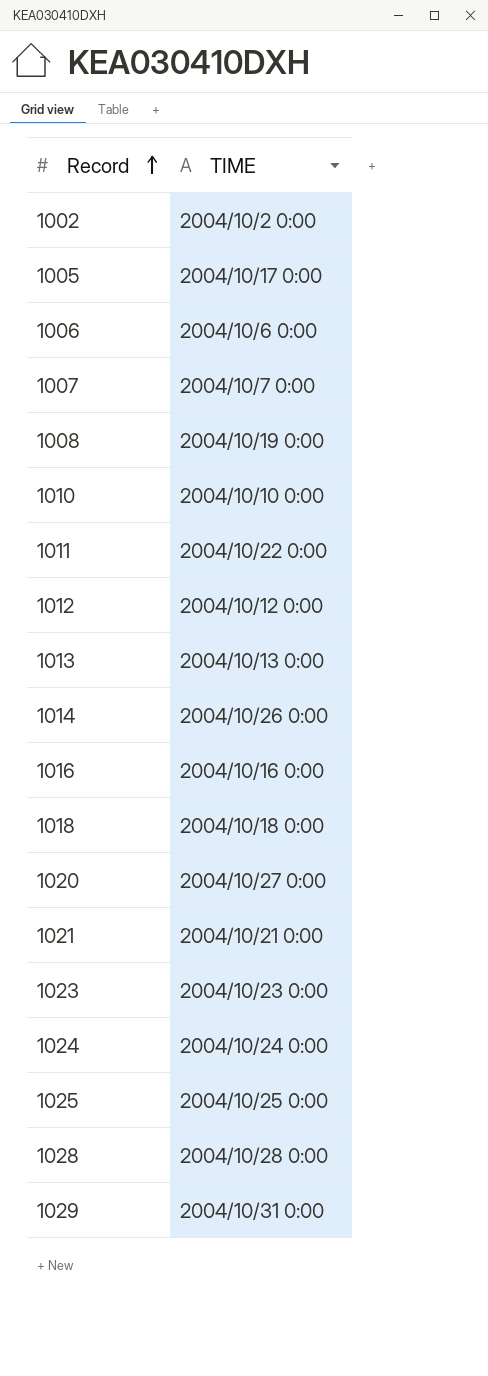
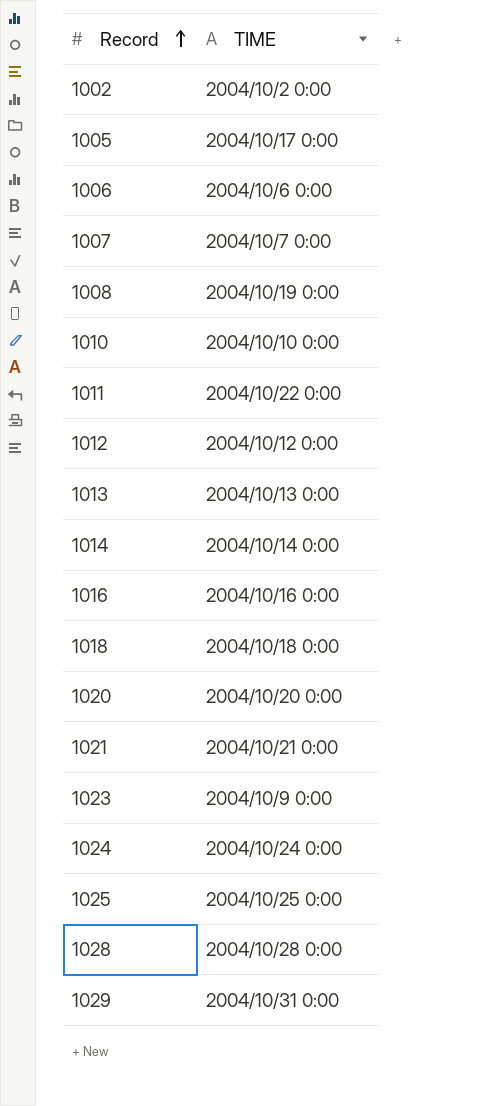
1014 | TIME: 2004/10/26 0:00 -> 2004/10/14 0:00
1020 | TIME: 2004/10/27 0:00 -> 2004/10/20 0:00
1023 | TIME: 2004/10/23 0:00 -> 2004/10/9 0:00

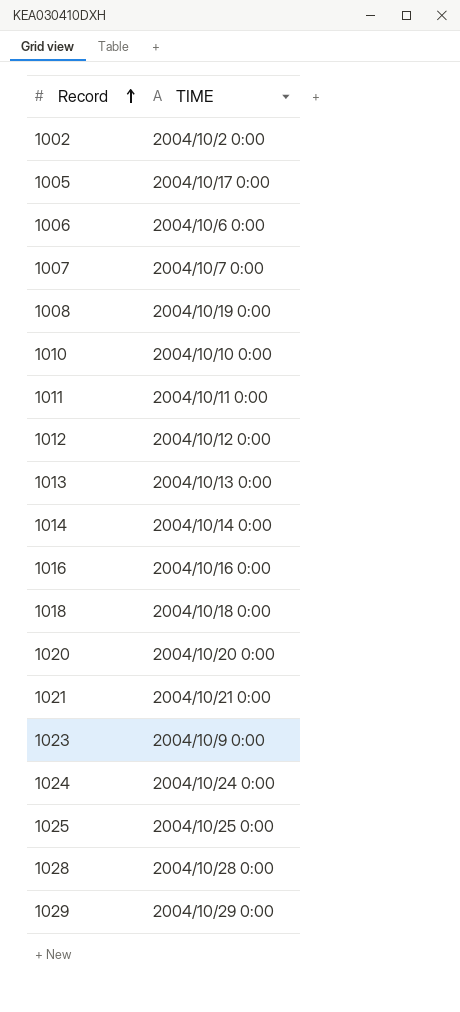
1011 | TIME: 2004/10/22 0:00 -> 2004/10/11 0:00
1029 | TIME: 2004/10/31 0:00 -> 2004/10/29 0:00

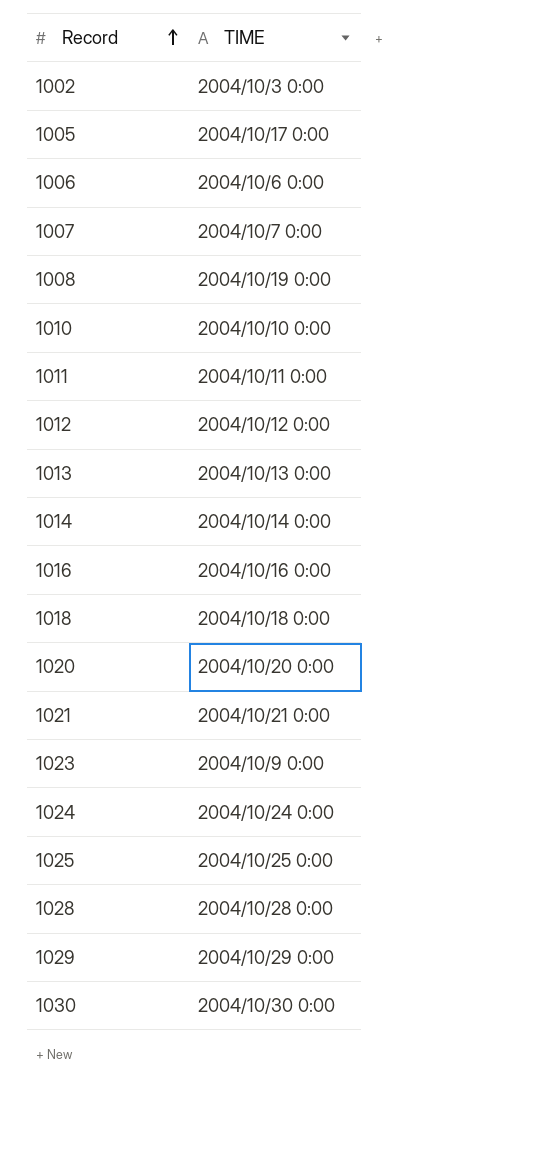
1002 | TIME: 2004/10/2 0:00 -> 2004/10/3 0:00
row 1030: none -> 2004/10/30 0:00

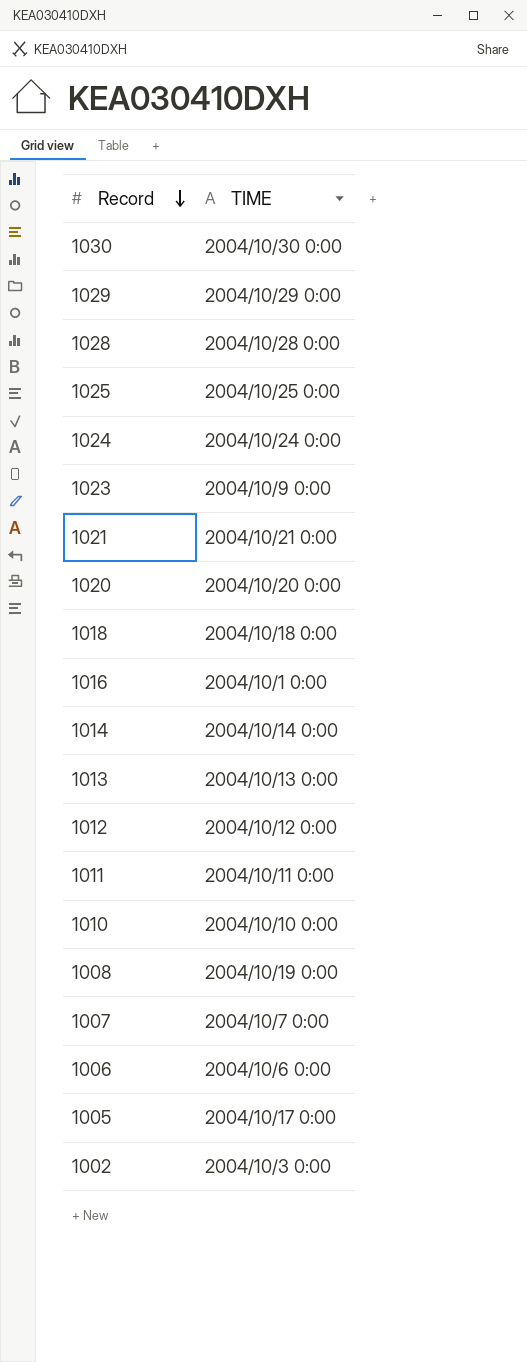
row order: Record ascending -> Record descending
1016 | TIME: 2004/10/16 0:00 -> 2004/10/1 0:00

